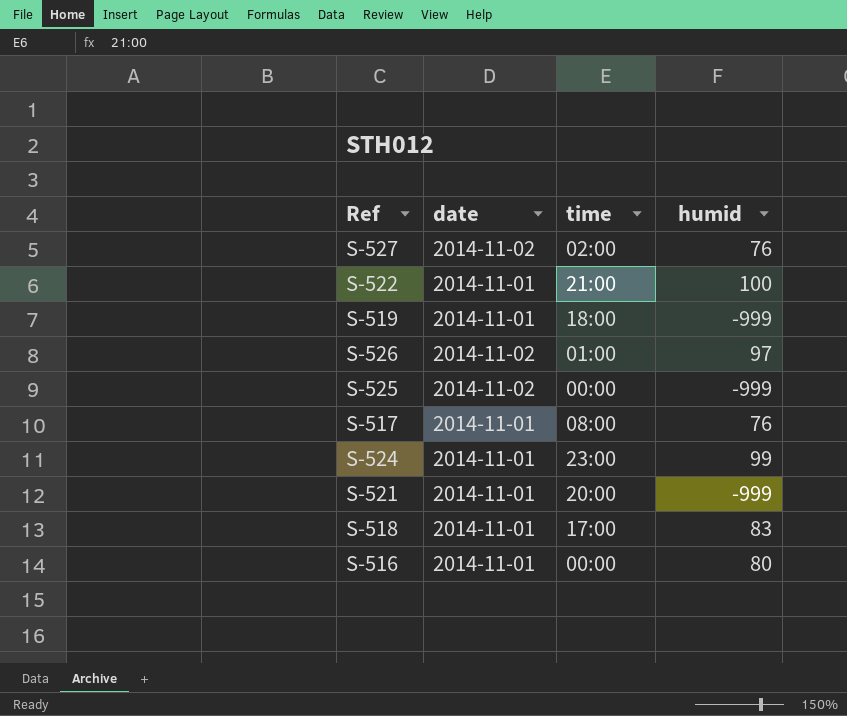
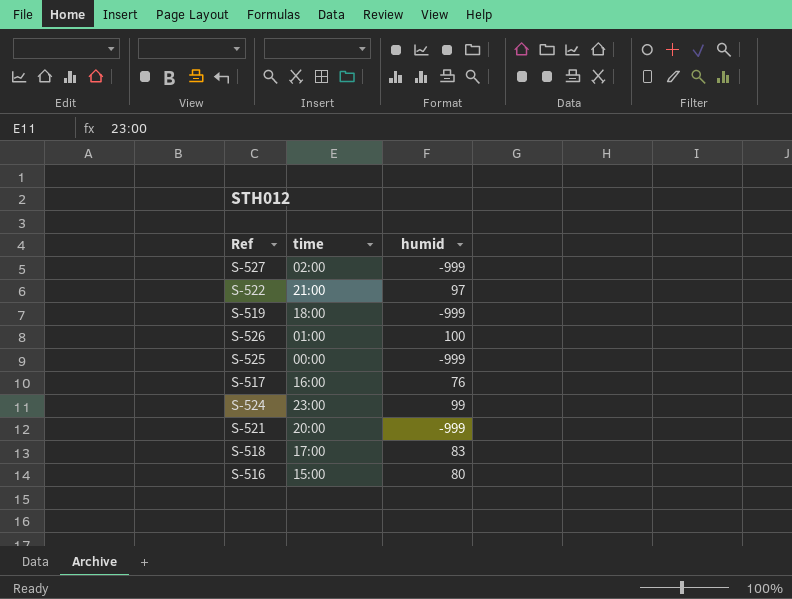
column date | position: 2 -> none
S-527 | humid: 76 -> -999
S-522 | humid: 100 -> 97
S-526 | humid: 97 -> 100
S-517 | time: 08:00 -> 16:00
S-516 | time: 00:00 -> 15:00

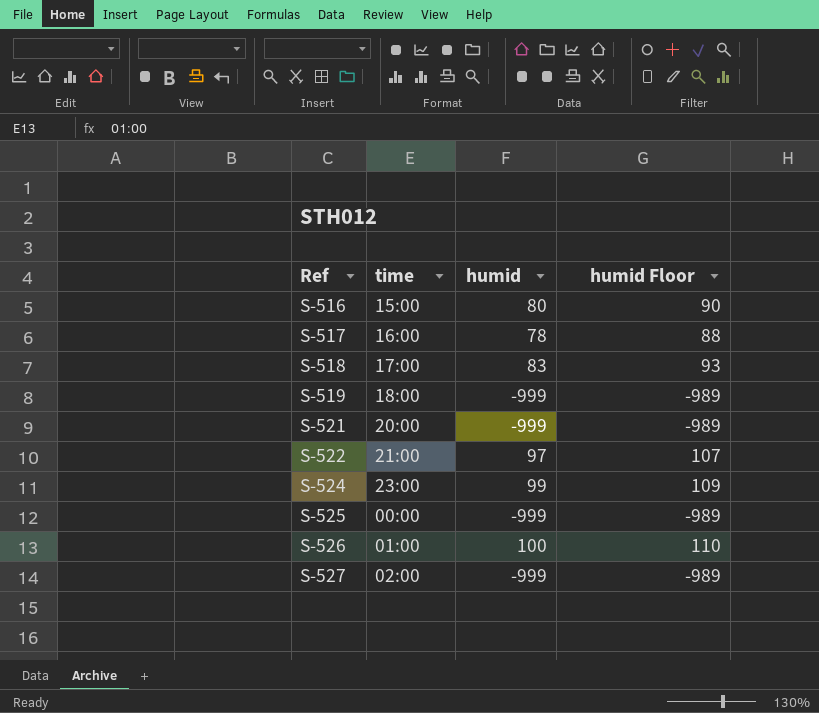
row order: none -> Ref ascending
column humid Floor | formula: none -> [humid] + 10
S-517 | humid: 76 -> 78

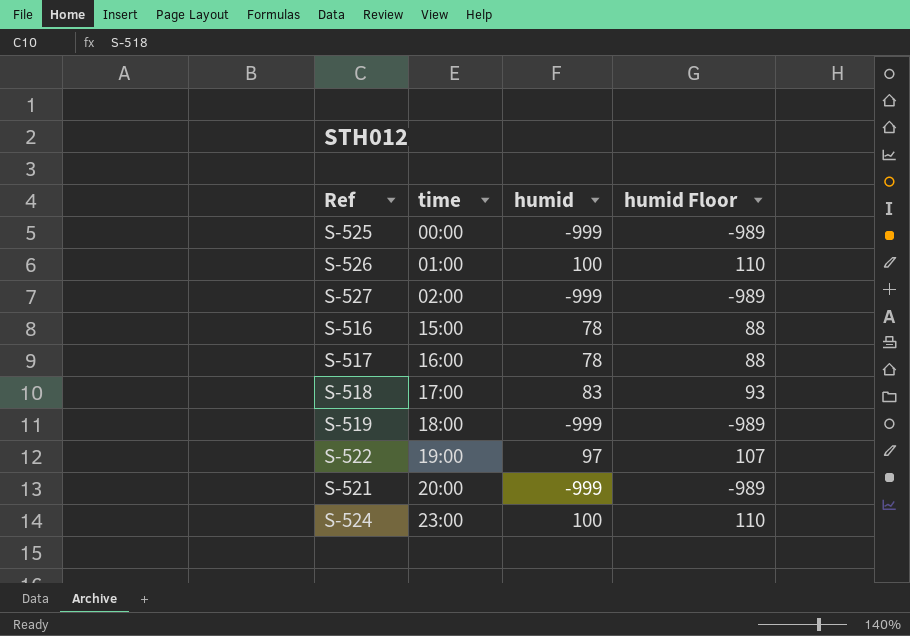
row order: Ref ascending -> time ascending
S-516 | humid: 80 -> 78
S-516 | humid Floor: 90 -> 88
S-522 | time: 21:00 -> 19:00
S-524 | humid: 99 -> 100
S-524 | humid Floor: 109 -> 110

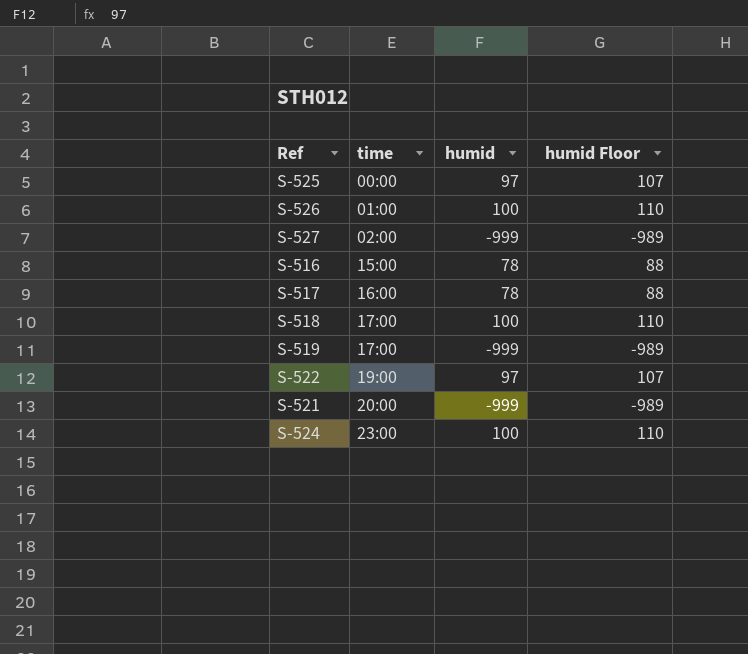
S-525 | humid: -999 -> 97
S-525 | humid Floor: -989 -> 107
S-518 | humid: 83 -> 100
S-518 | humid Floor: 93 -> 110
S-519 | time: 18:00 -> 17:00

